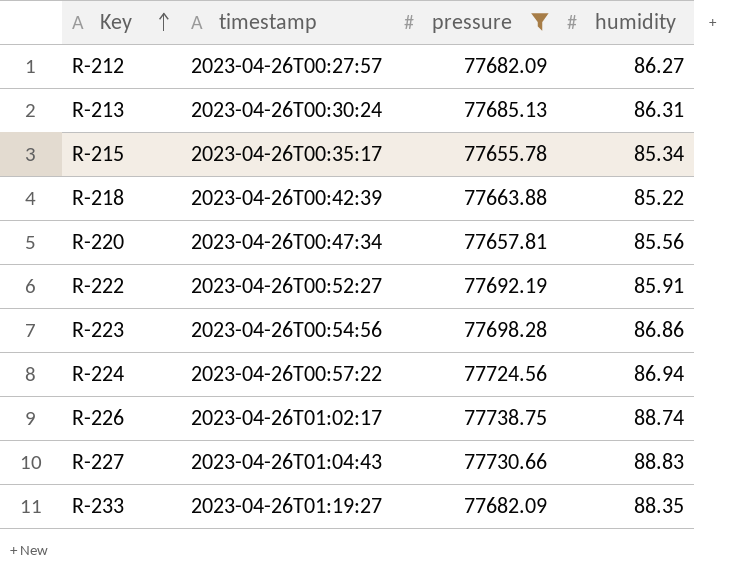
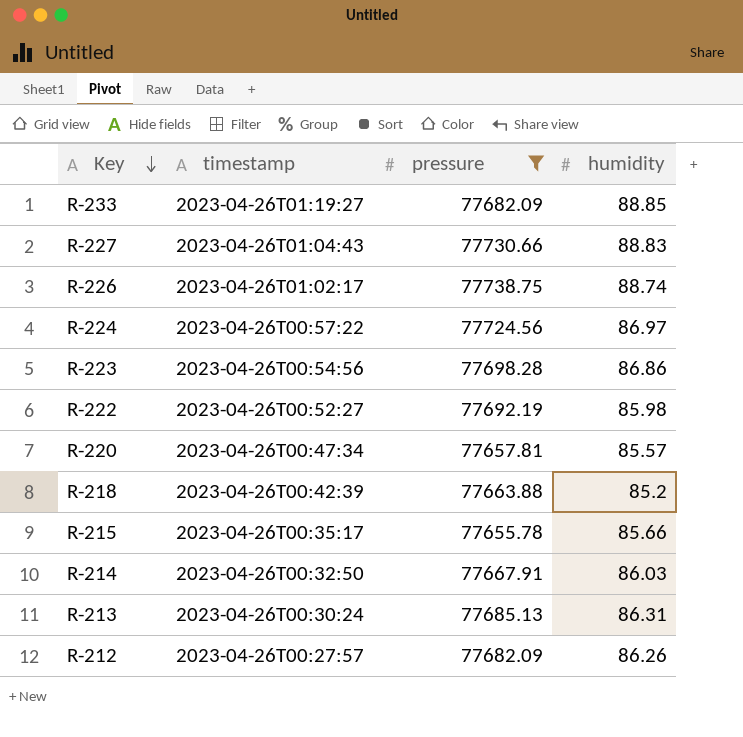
row order: Key ascending -> Key descending
R-233 | humidity: 88.35 -> 88.85
R-224 | humidity: 86.94 -> 86.97
R-222 | humidity: 85.91 -> 85.98
R-220 | humidity: 85.56 -> 85.57
R-218 | humidity: 85.22 -> 85.2
R-215 | humidity: 85.34 -> 85.66
row R-214: none -> 2023-04-26T00:32:50 | 77667.91 | 86.03
R-212 | humidity: 86.27 -> 86.26

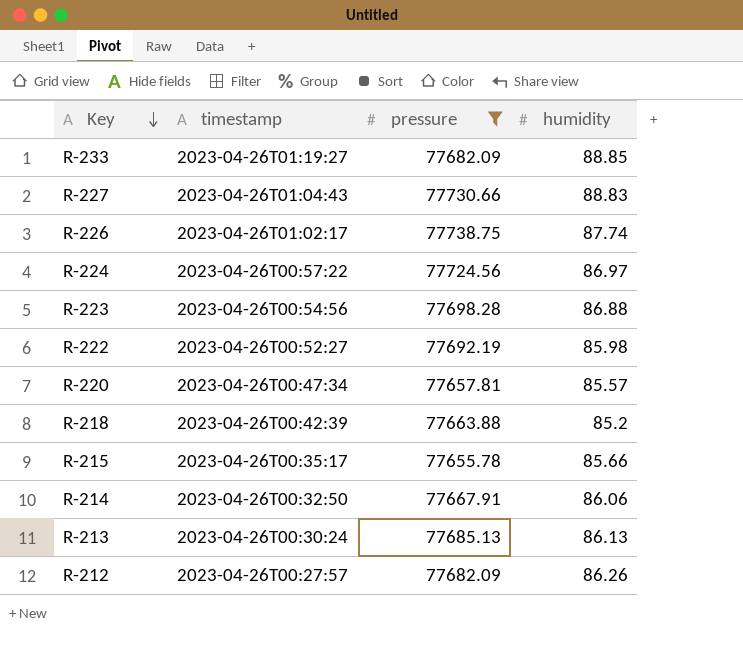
R-226 | humidity: 88.74 -> 87.74
R-223 | humidity: 86.86 -> 86.88
R-214 | humidity: 86.03 -> 86.06
R-213 | humidity: 86.31 -> 86.13

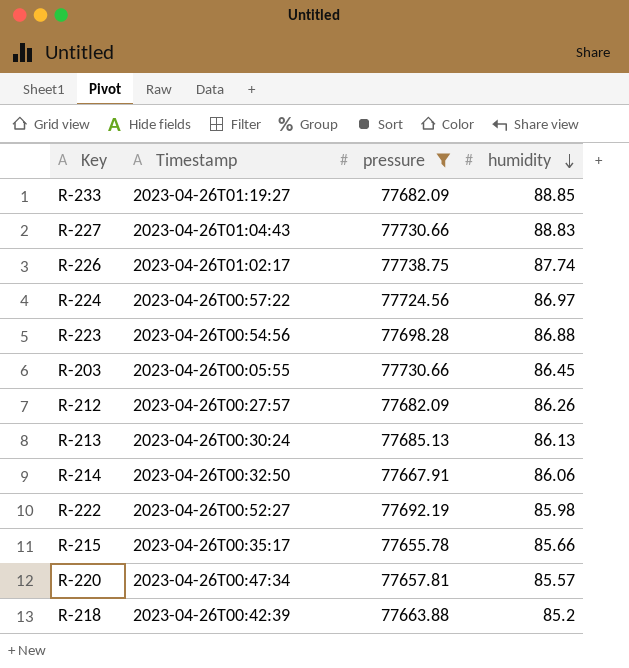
row order: Key descending -> humidity descending
column name: timestamp -> Timestamp
row R-203: none -> 2023-04-26T00:05:55 | 77730.66 | 86.45

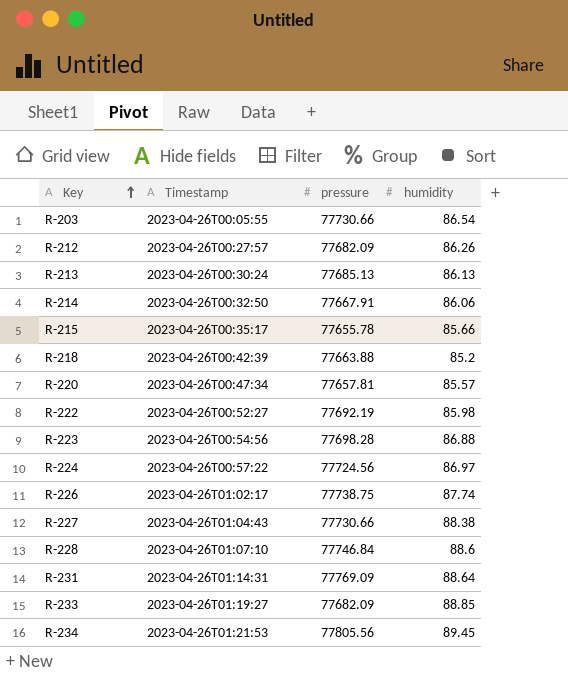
filter: pressure <= 77738.75 -> none
row order: humidity descending -> Key ascending
R-203 | humidity: 86.45 -> 86.54
R-227 | humidity: 88.83 -> 88.38

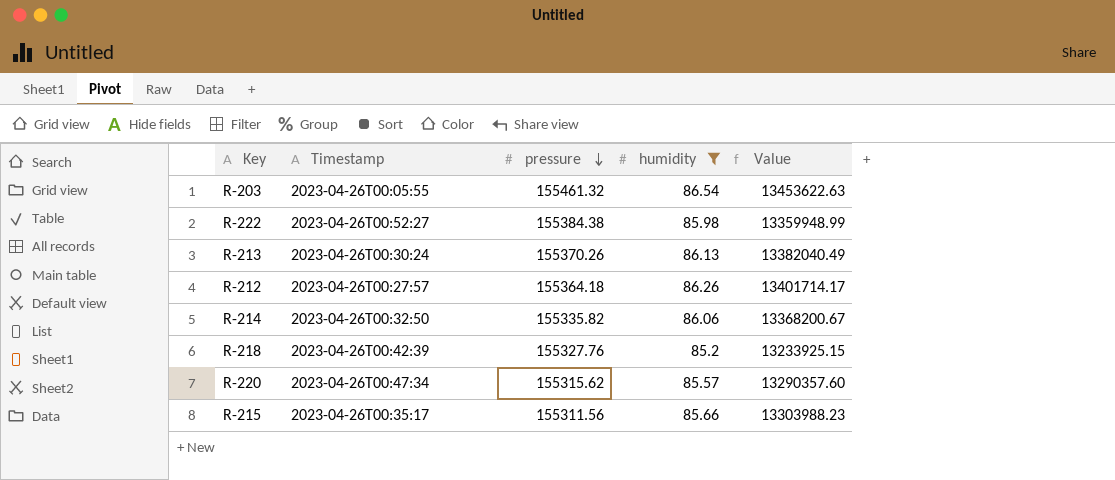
filter: none -> humidity <= 86.54
row order: Key ascending -> pressure descending
column Value | formula: none -> [pressure] * [humidity]
R-203 | pressure: 77730.66 -> 155461.32
R-222 | pressure: 77692.19 -> 155384.38
R-213 | pressure: 77685.13 -> 155370.26
R-212 | pressure: 77682.09 -> 155364.18
R-214 | pressure: 77667.91 -> 155335.82
R-218 | pressure: 77663.88 -> 155327.76
R-220 | pressure: 77657.81 -> 155315.62
R-215 | pressure: 77655.78 -> 155311.56

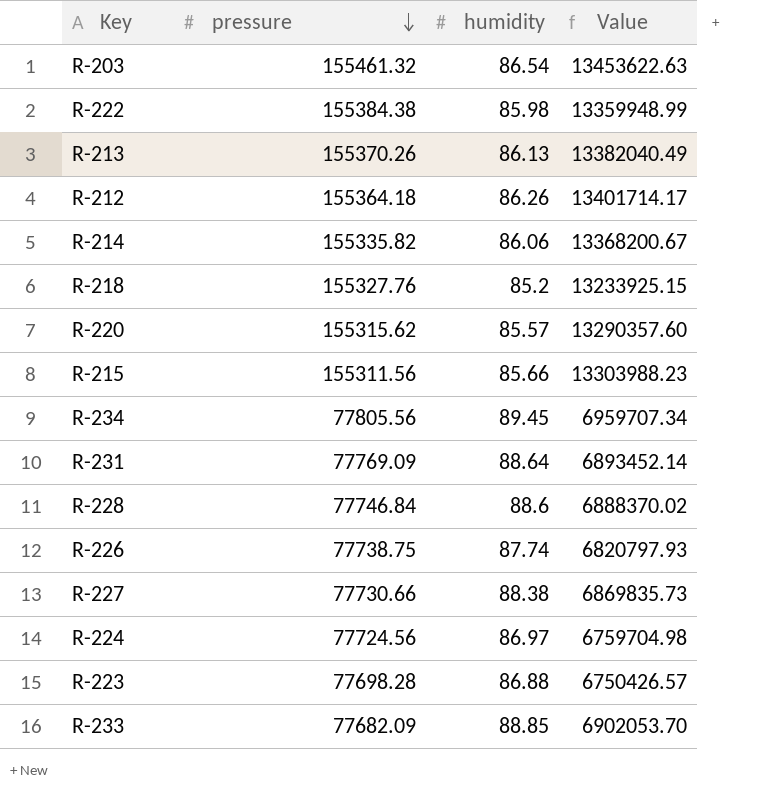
filter: humidity <= 86.54 -> none
column Timestamp | position: 2 -> none

